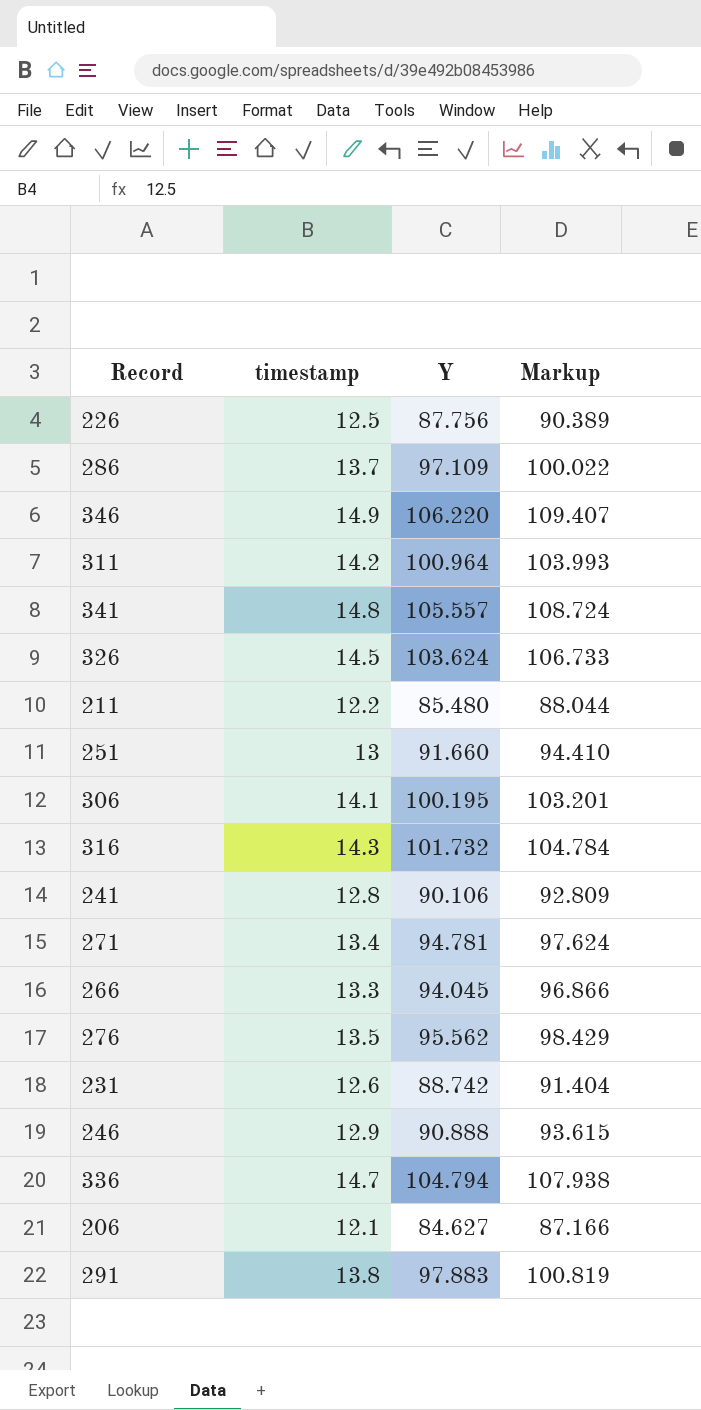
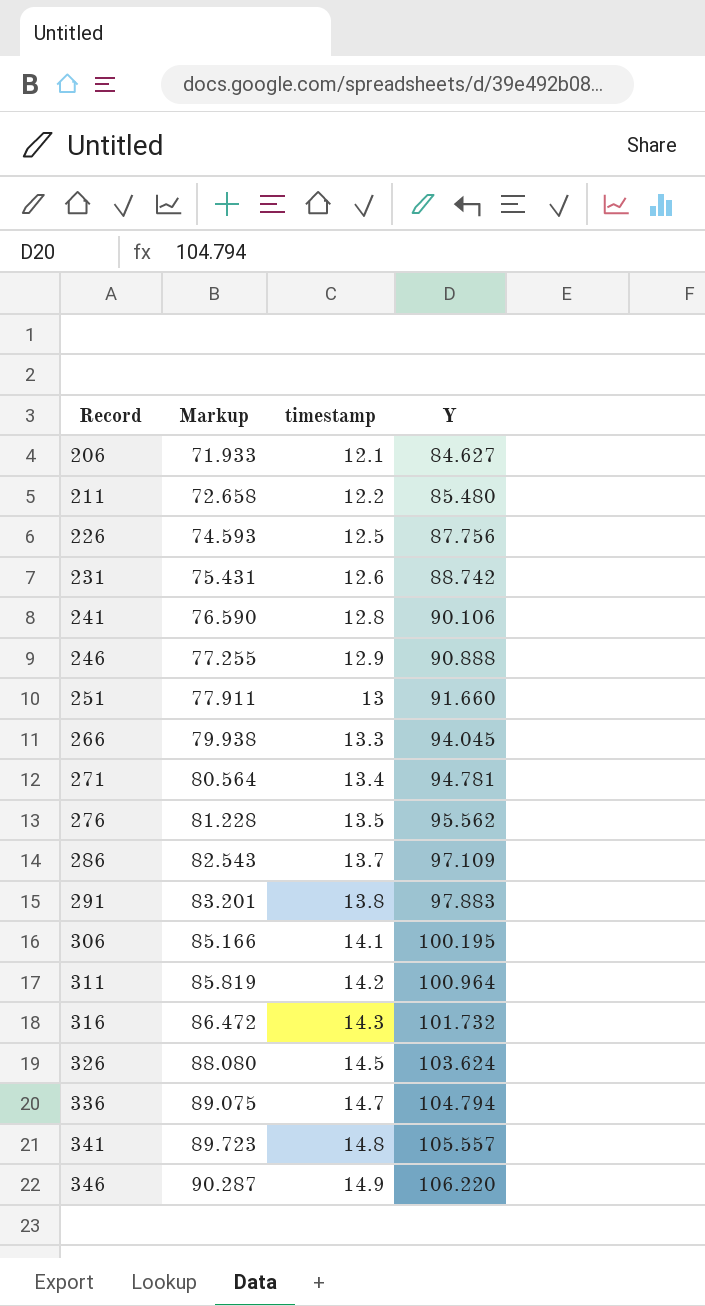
row order: none -> Record ascending
column Markup | formula: [Y] * 1.03 -> [Y] * 0.85
column Markup | position: 4 -> 2

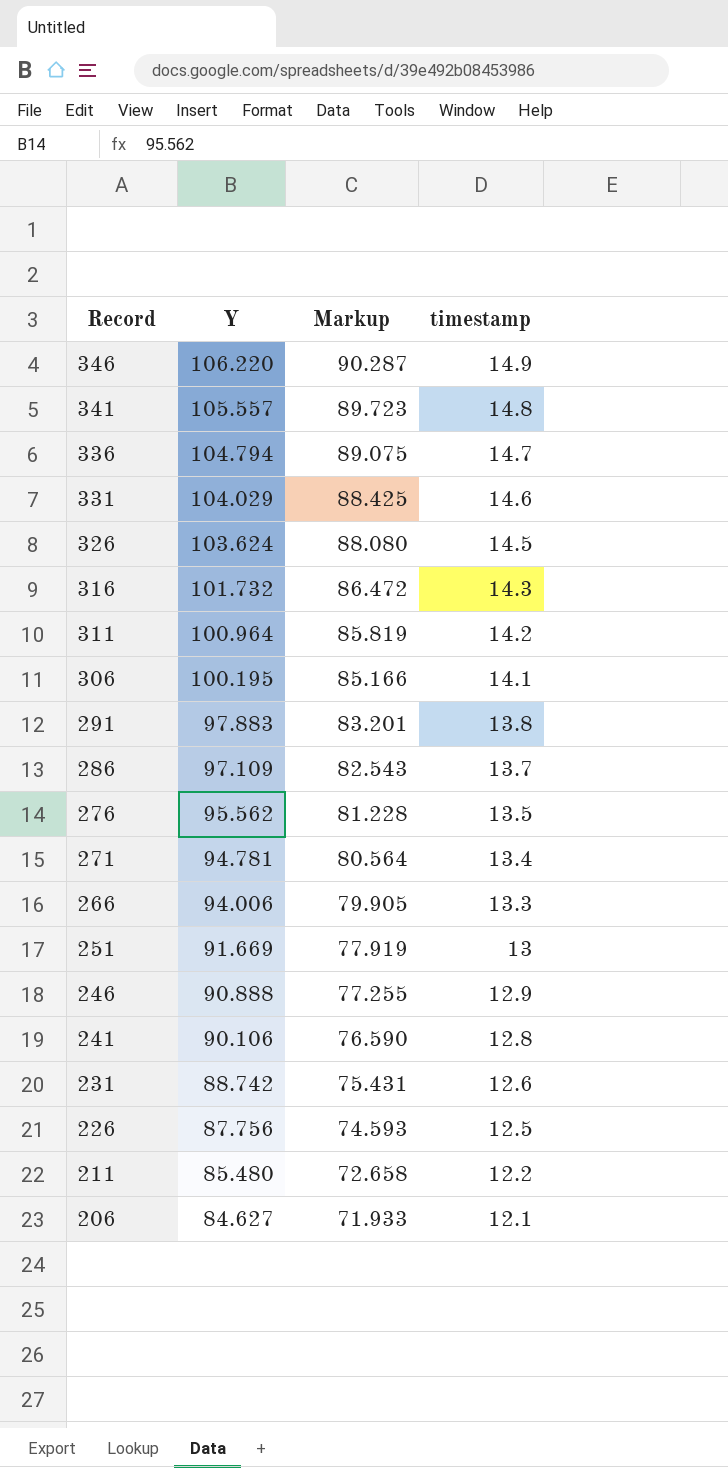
row order: Record ascending -> Record descending
column Y | position: 4 -> 2
row 331: none -> 104.029 | 88.425 | 14.6
266 | Y: 94.045 -> 94.006
266 | Markup: 79.938 -> 79.905
251 | Y: 91.660 -> 91.669
251 | Markup: 77.911 -> 77.919

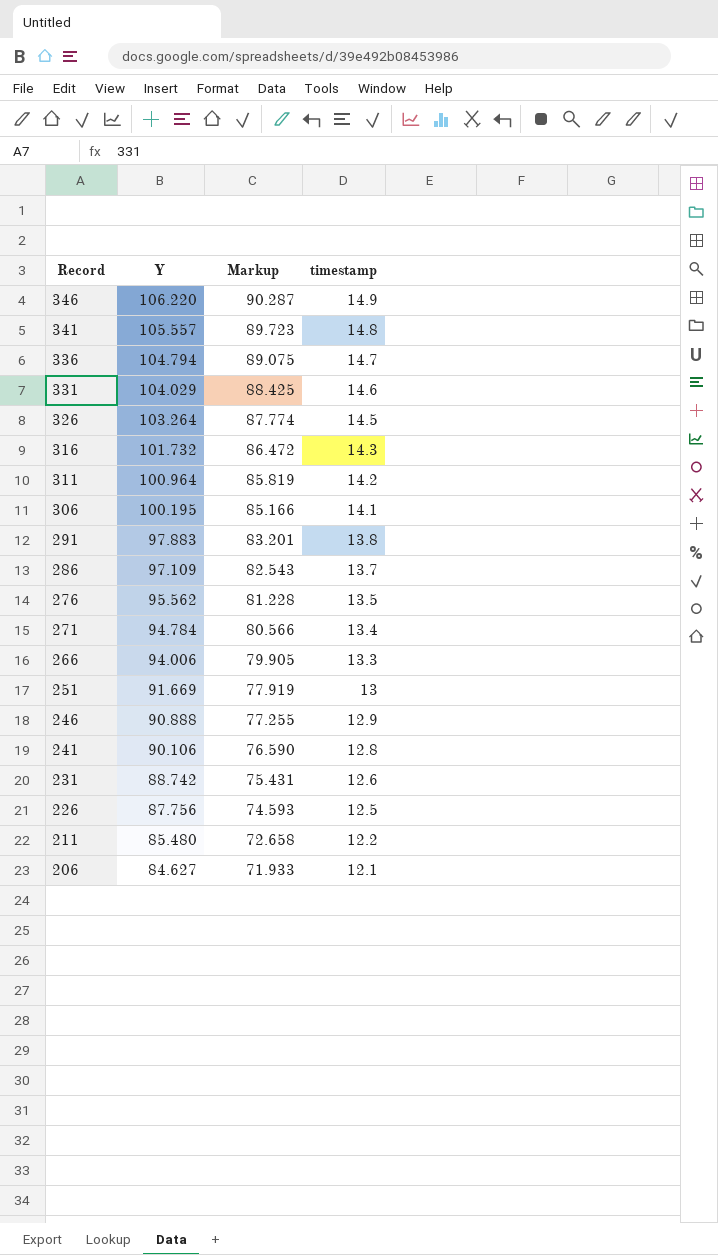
326 | Y: 103.624 -> 103.264
326 | Markup: 88.080 -> 87.774
271 | Y: 94.781 -> 94.784
271 | Markup: 80.564 -> 80.566

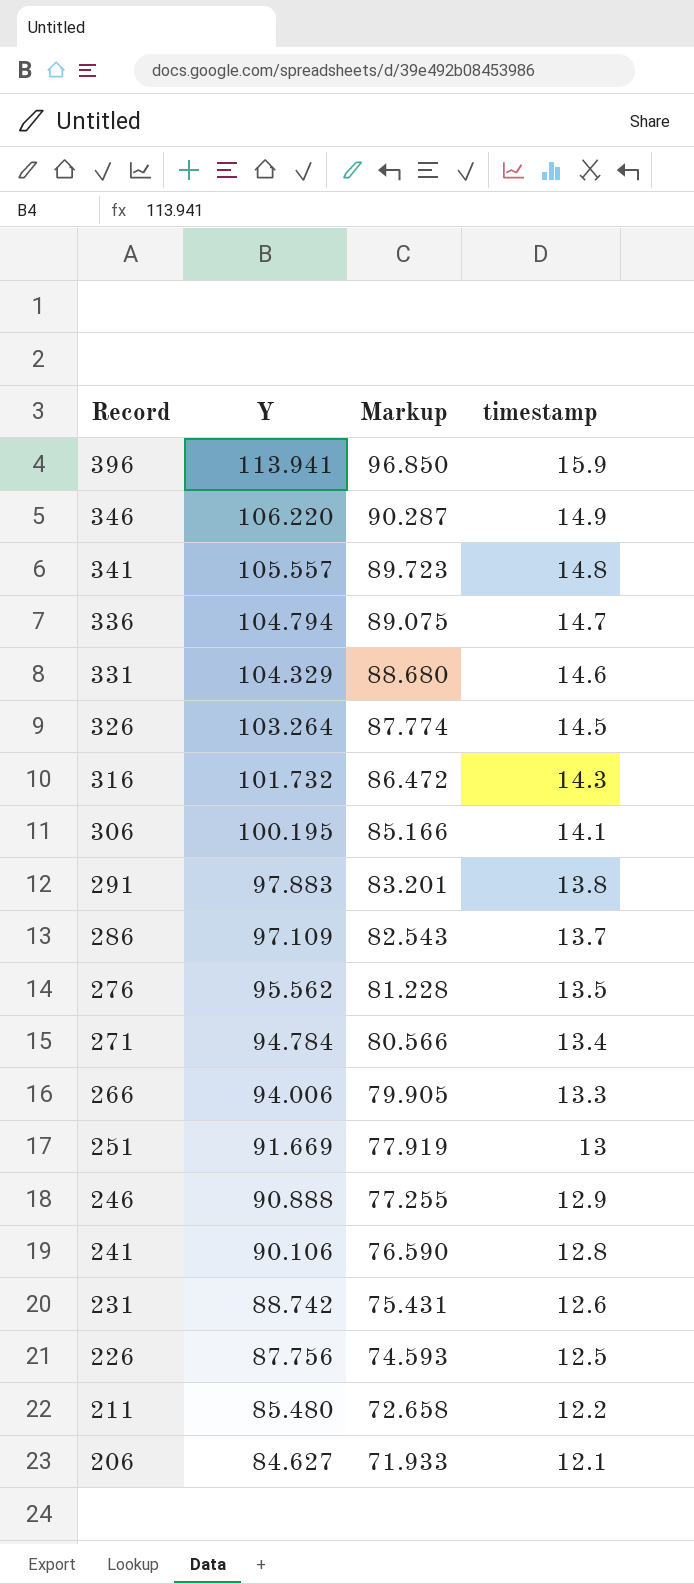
row 311: 100.964 | 85.819 | 14.2 -> none
row 396: none -> 113.941 | 96.850 | 15.9
331 | Y: 104.029 -> 104.329
331 | Markup: 88.425 -> 88.680

